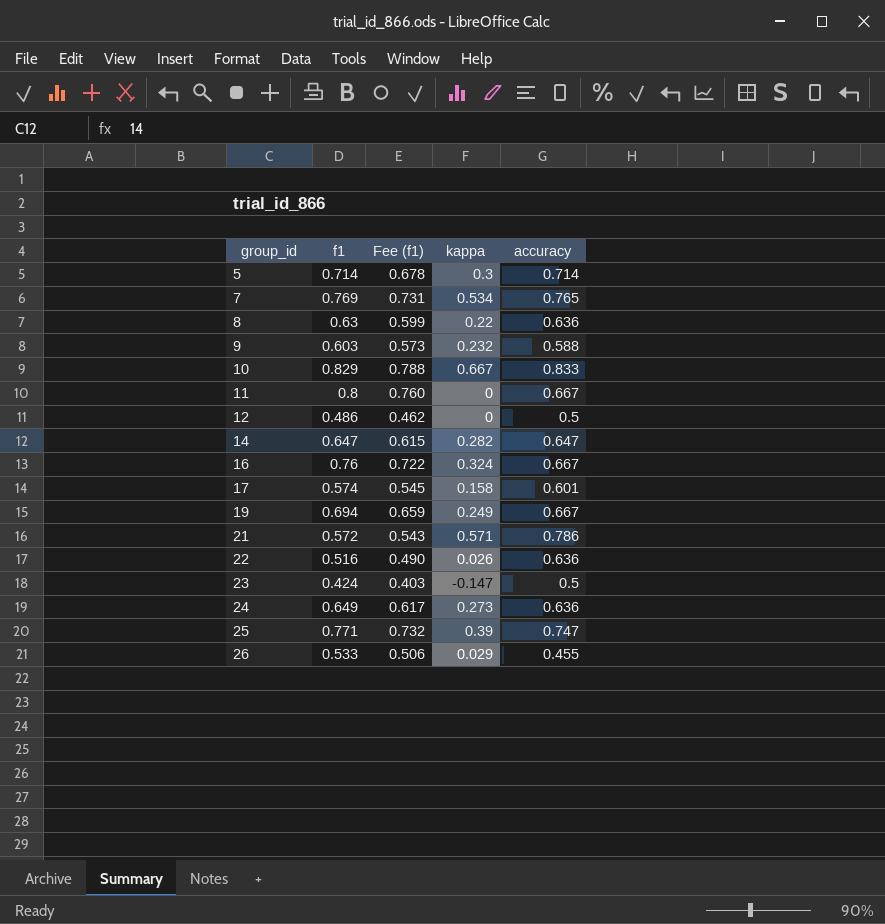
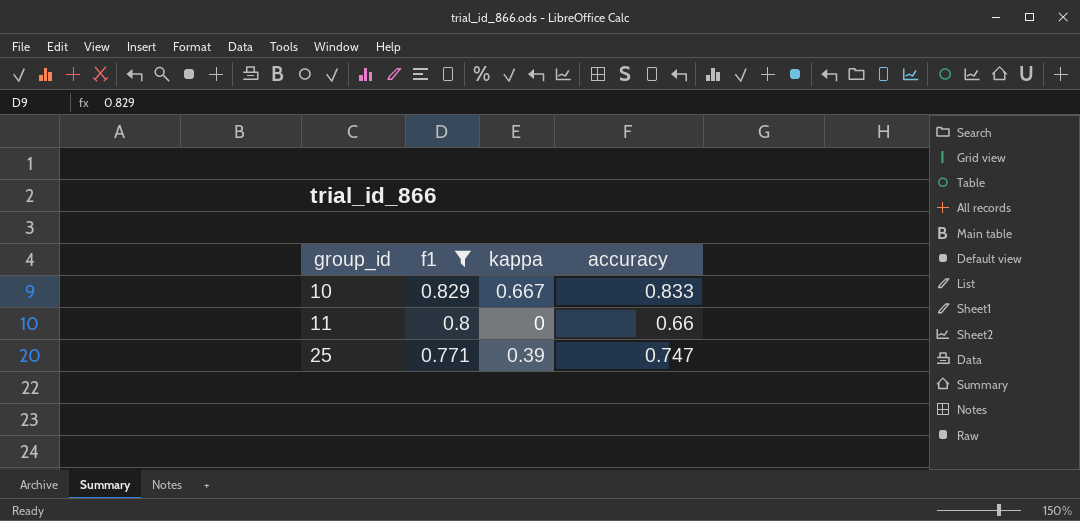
filter: none -> f1 >= 0.771
column Fee (f1) | formula: [f1] * 0.95 -> none
11 | accuracy: 0.667 -> 0.66

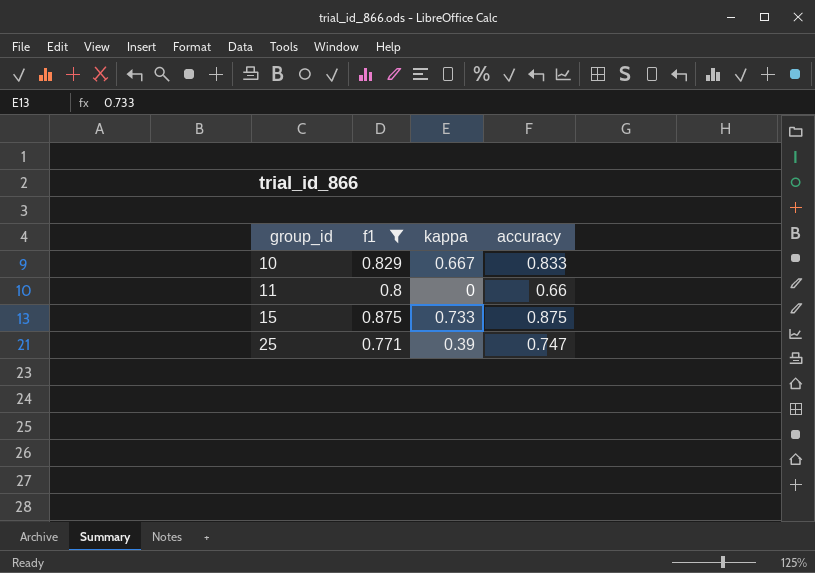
row 15: none -> 0.875 | 0.733 | 0.875

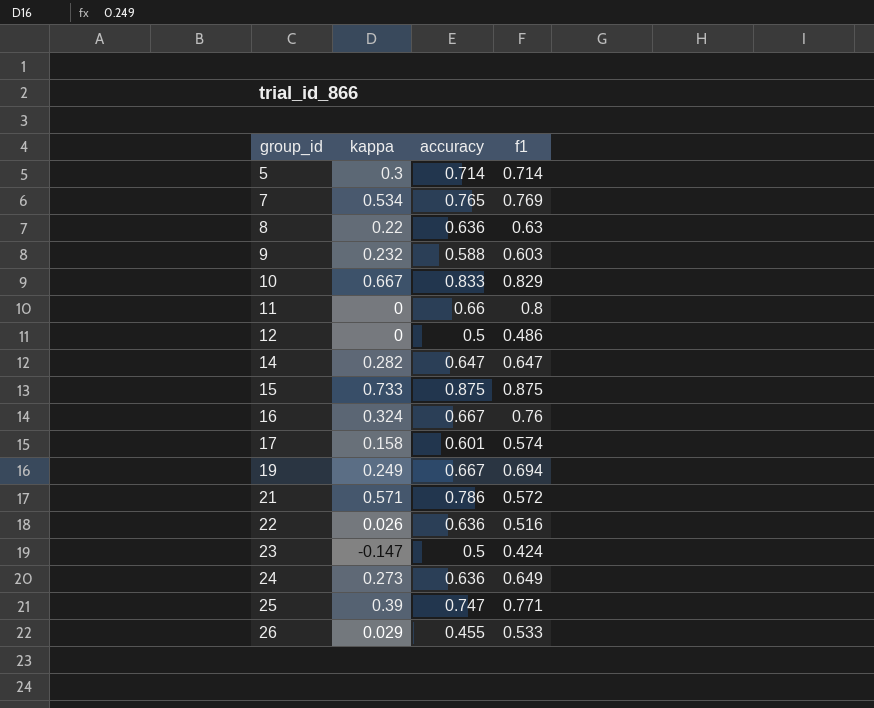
filter: f1 >= 0.771 -> none
column f1 | position: 2 -> 4

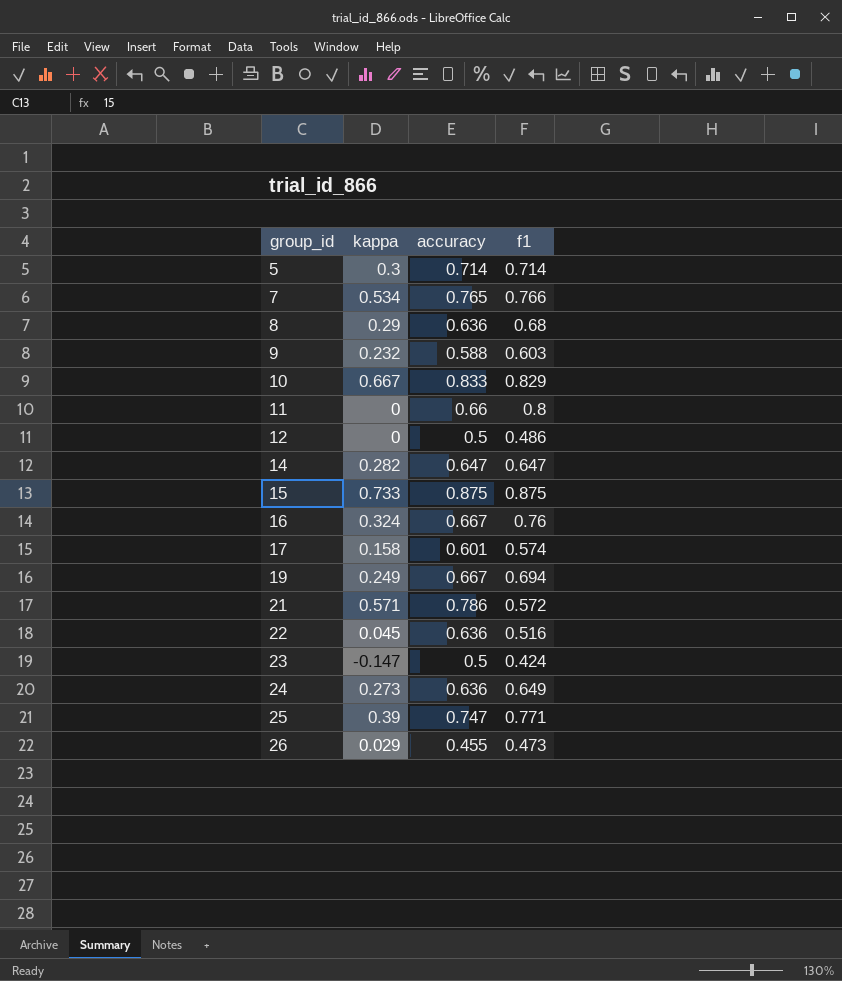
7 | f1: 0.769 -> 0.766
8 | kappa: 0.22 -> 0.29
8 | f1: 0.63 -> 0.68
22 | kappa: 0.026 -> 0.045
26 | f1: 0.533 -> 0.473

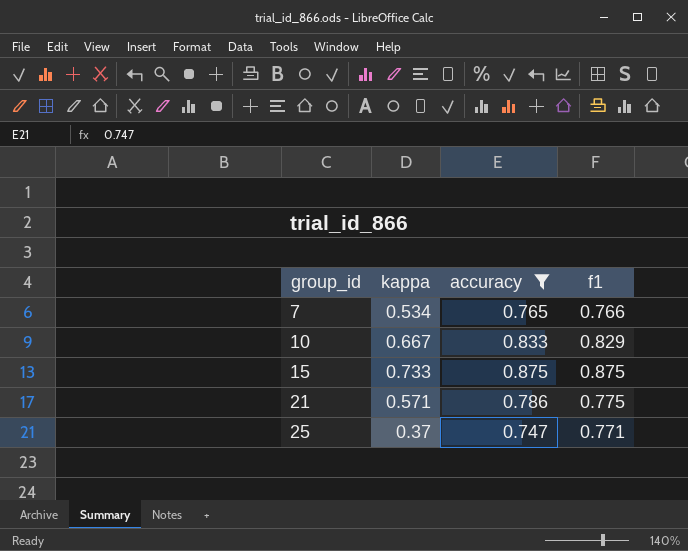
filter: none -> accuracy >= 0.747
21 | f1: 0.572 -> 0.775
25 | kappa: 0.39 -> 0.37

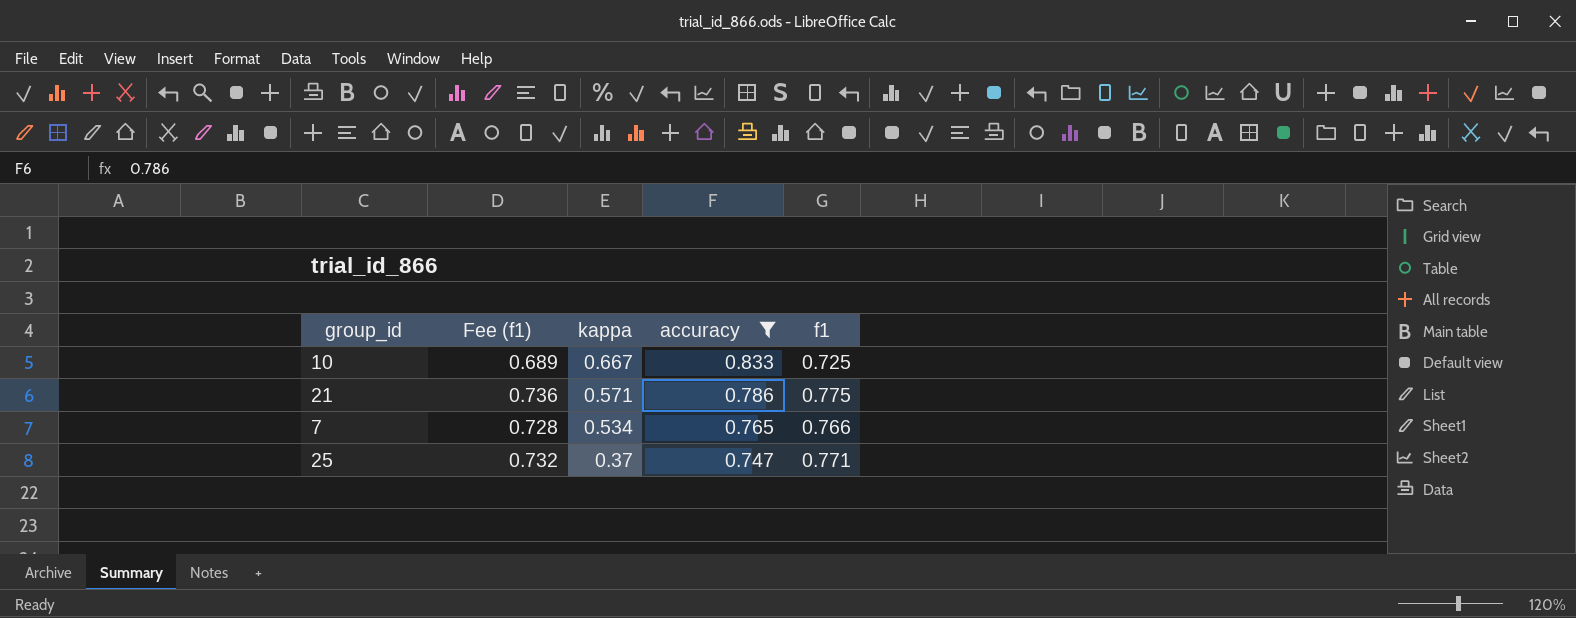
row order: group_id ascending -> kappa descending
column Fee (f1) | formula: none -> [f1] * 0.95
row 15: 0.733 | 0.875 | 0.875 -> none
10 | f1: 0.829 -> 0.725

